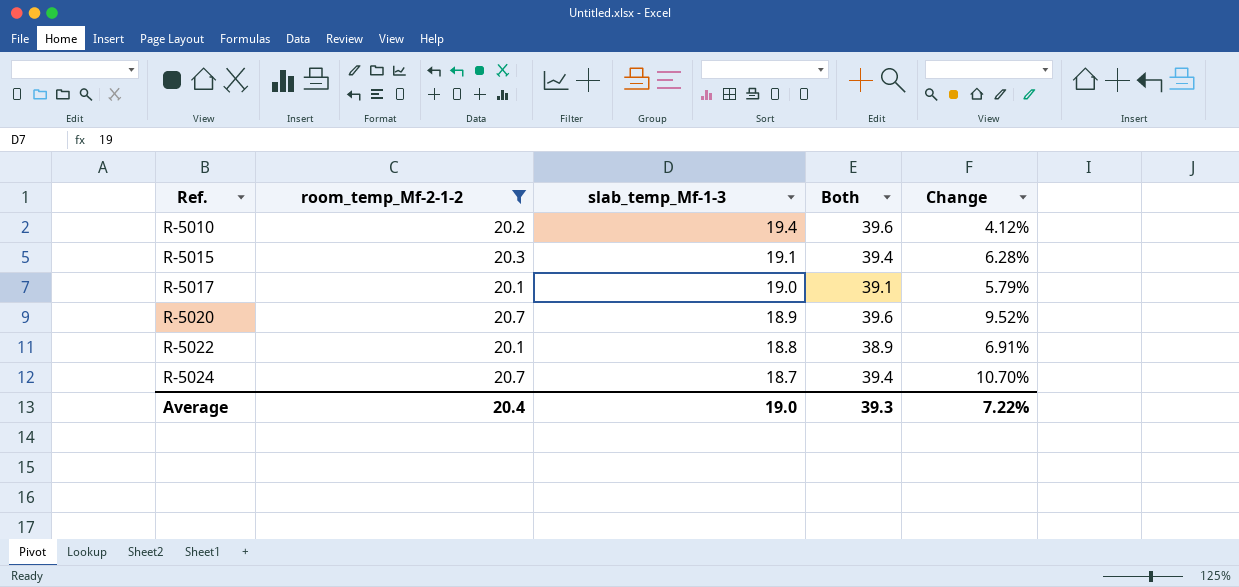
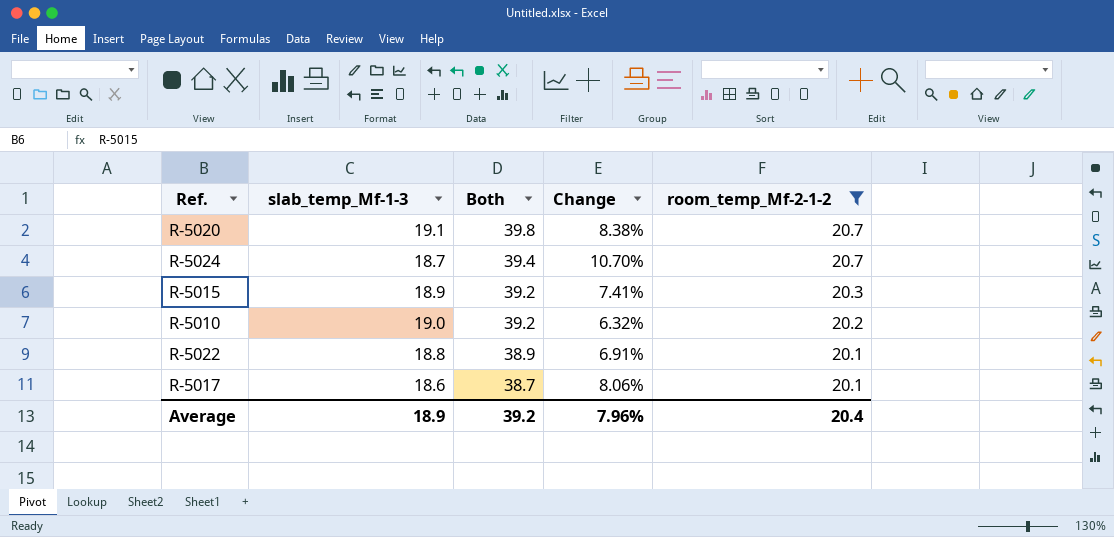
row order: Ref. ascending -> Both descending
column room_temp_Mf-2-1-2 | position: 2 -> 5
R-5020 | slab_temp_Mf-1-3: 18.9 -> 19.1
R-5020 | Both: 39.6 -> 39.8
R-5020 | Change: 9.52% -> 8.38%
R-5015 | slab_temp_Mf-1-3: 19.1 -> 18.9
R-5015 | Both: 39.4 -> 39.2
R-5015 | Change: 6.28% -> 7.41%
R-5010 | slab_temp_Mf-1-3: 19.4 -> 19.0
R-5010 | Both: 39.6 -> 39.2
R-5010 | Change: 4.12% -> 6.32%
R-5017 | slab_temp_Mf-1-3: 19.0 -> 18.6
R-5017 | Both: 39.1 -> 38.7
R-5017 | Change: 5.79% -> 8.06%
Average | slab_temp_Mf-1-3: 19.0 -> 18.9
Average | Both: 39.3 -> 39.2
Average | Change: 7.22% -> 7.96%

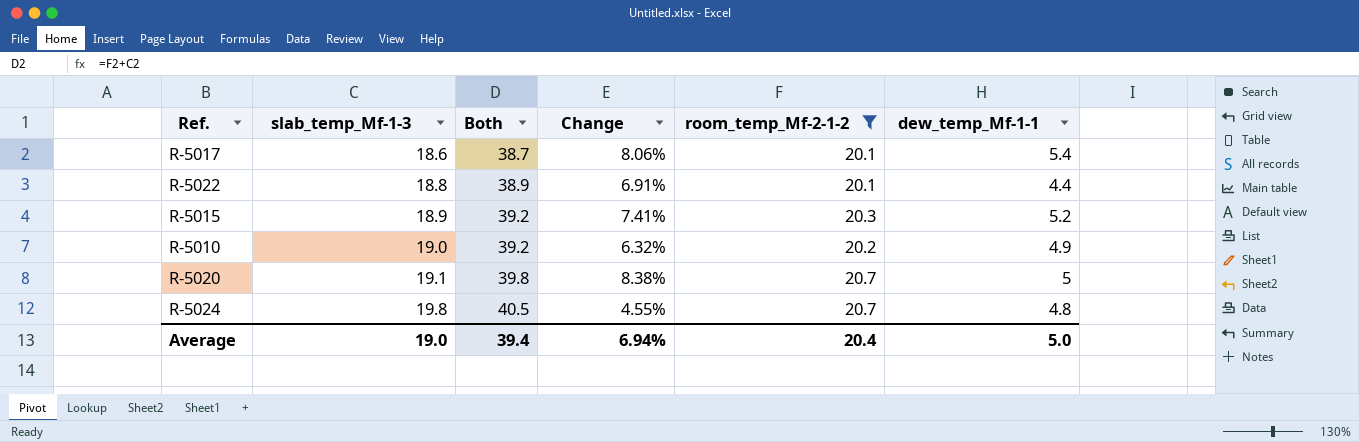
row order: Both descending -> slab_temp_Mf-1-3 ascending
column dew_temp_Mf-1-1 | position: none -> 6
R-5024 | slab_temp_Mf-1-3: 18.7 -> 19.8
R-5024 | Both: 39.4 -> 40.5
R-5024 | Change: 10.70% -> 4.55%
Average | slab_temp_Mf-1-3: 18.9 -> 19.0
Average | Both: 39.2 -> 39.4
Average | Change: 7.96% -> 6.94%

